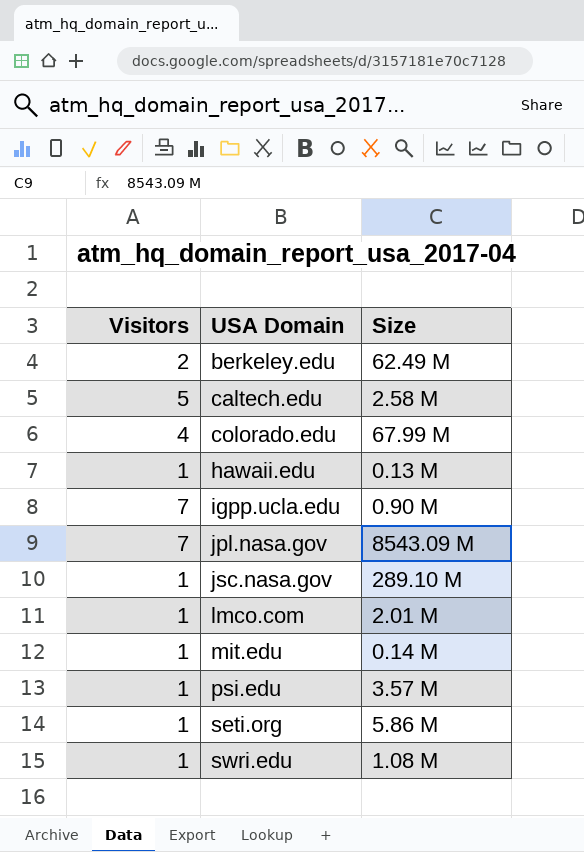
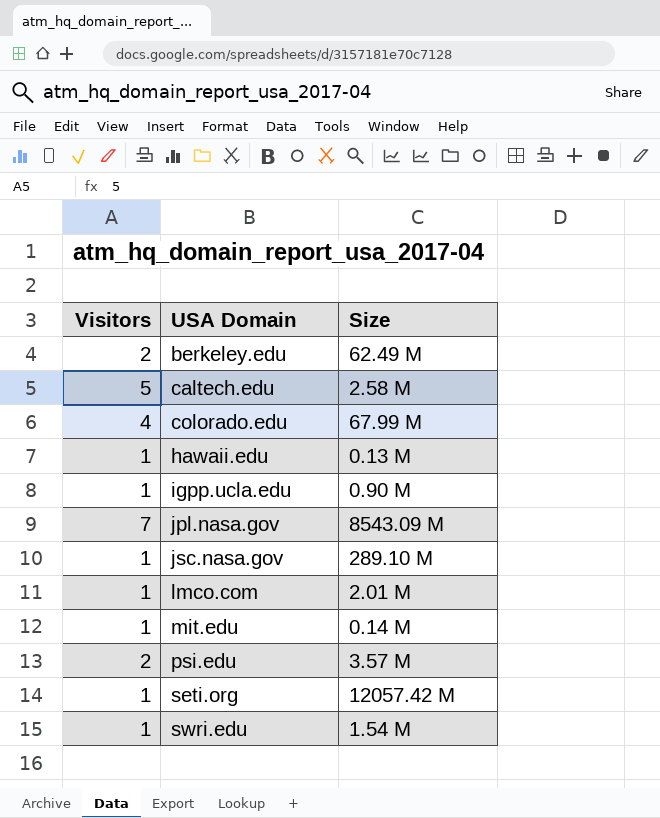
igpp.ucla.edu | Visitors: 7 -> 1
psi.edu | Visitors: 1 -> 2
seti.org | Size: 5.86 M -> 12057.42 M
swri.edu | Size: 1.08 M -> 1.54 M

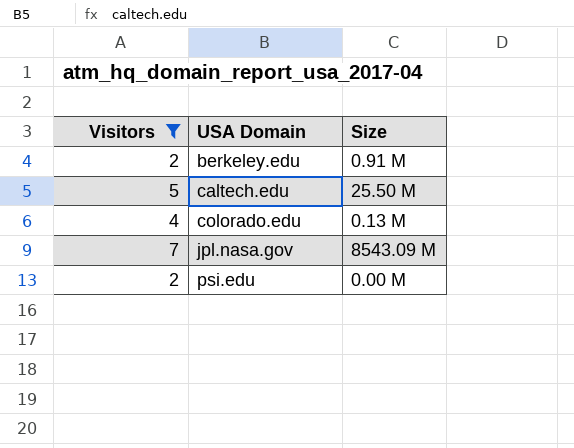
filter: none -> Visitors != 1
berkeley.edu | Size: 62.49 M -> 0.91 M
caltech.edu | Size: 2.58 M -> 25.50 M
colorado.edu | Size: 67.99 M -> 0.13 M
psi.edu | Size: 3.57 M -> 0.00 M

